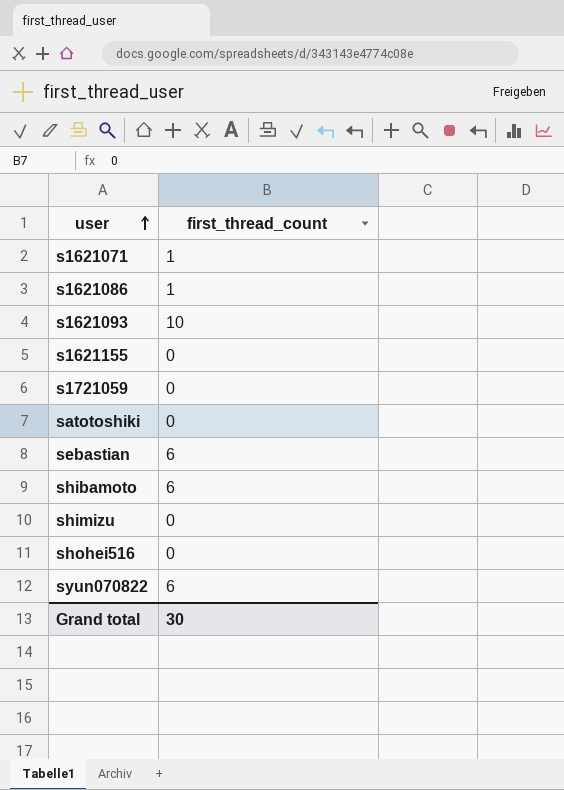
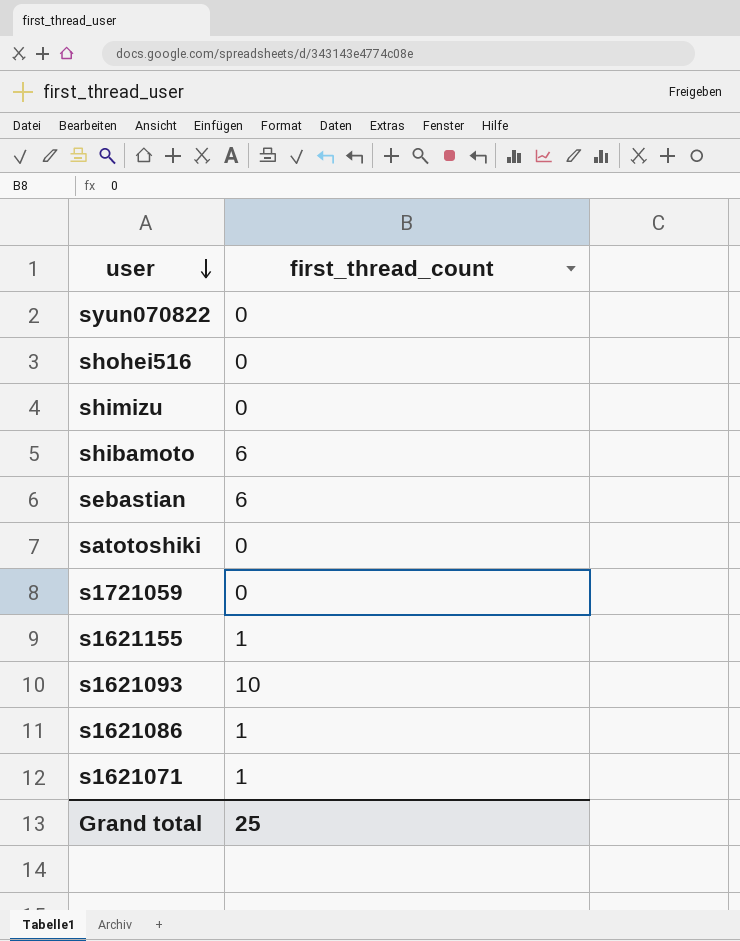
row order: user ascending -> user descending
syun070822 | first_thread_count: 6 -> 0
s1621155 | first_thread_count: 0 -> 1
Grand total | first_thread_count: 30 -> 25

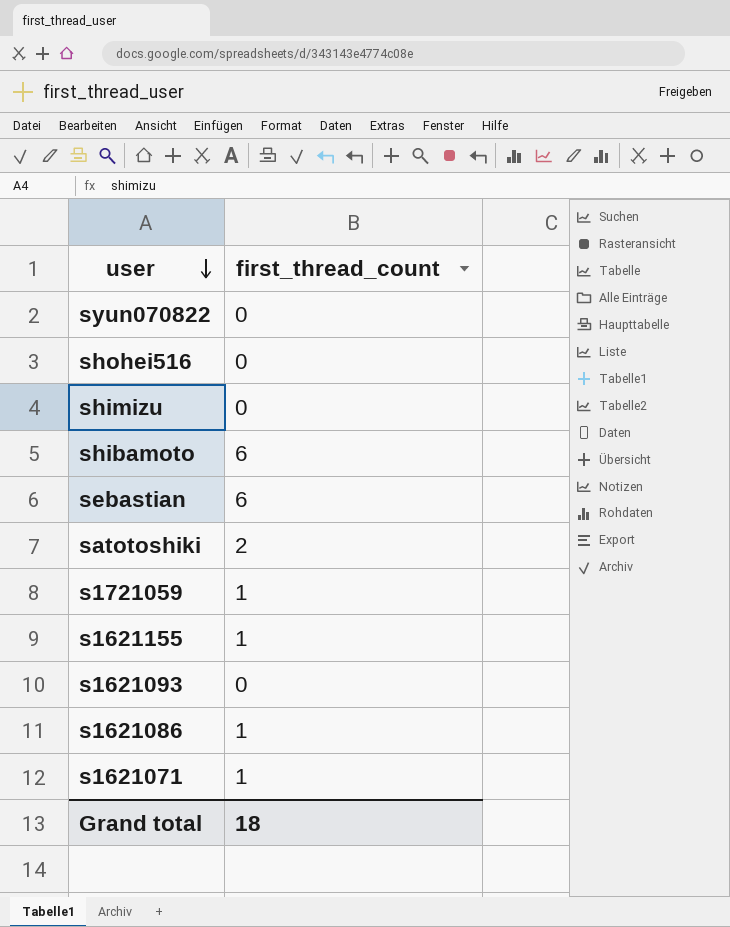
satotoshiki | first_thread_count: 0 -> 2
s1721059 | first_thread_count: 0 -> 1
s1621093 | first_thread_count: 10 -> 0
Grand total | first_thread_count: 25 -> 18

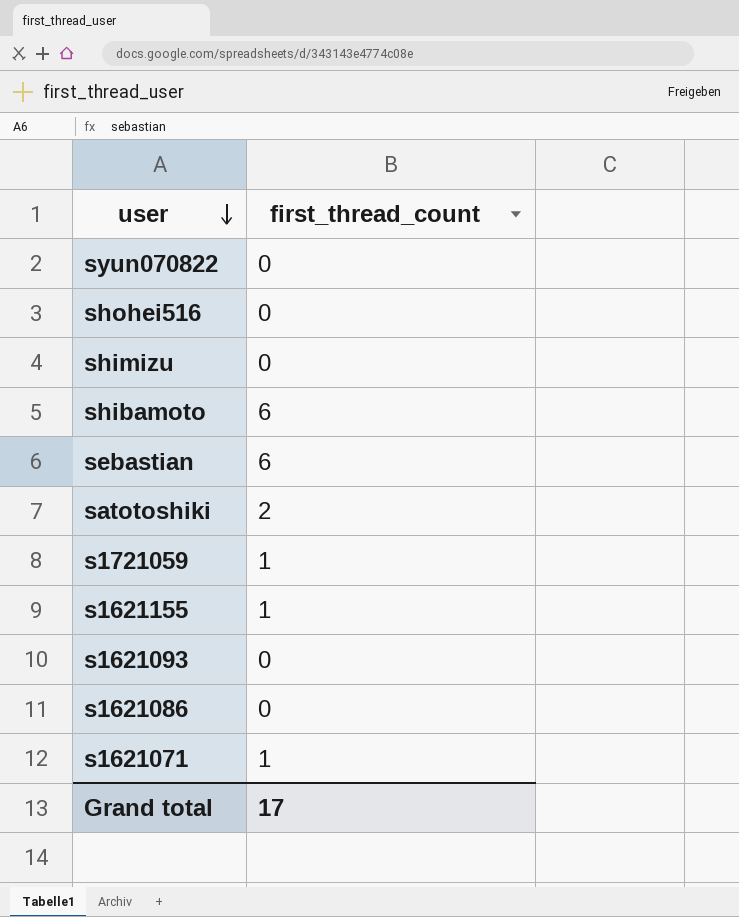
s1621086 | first_thread_count: 1 -> 0
Grand total | first_thread_count: 18 -> 17

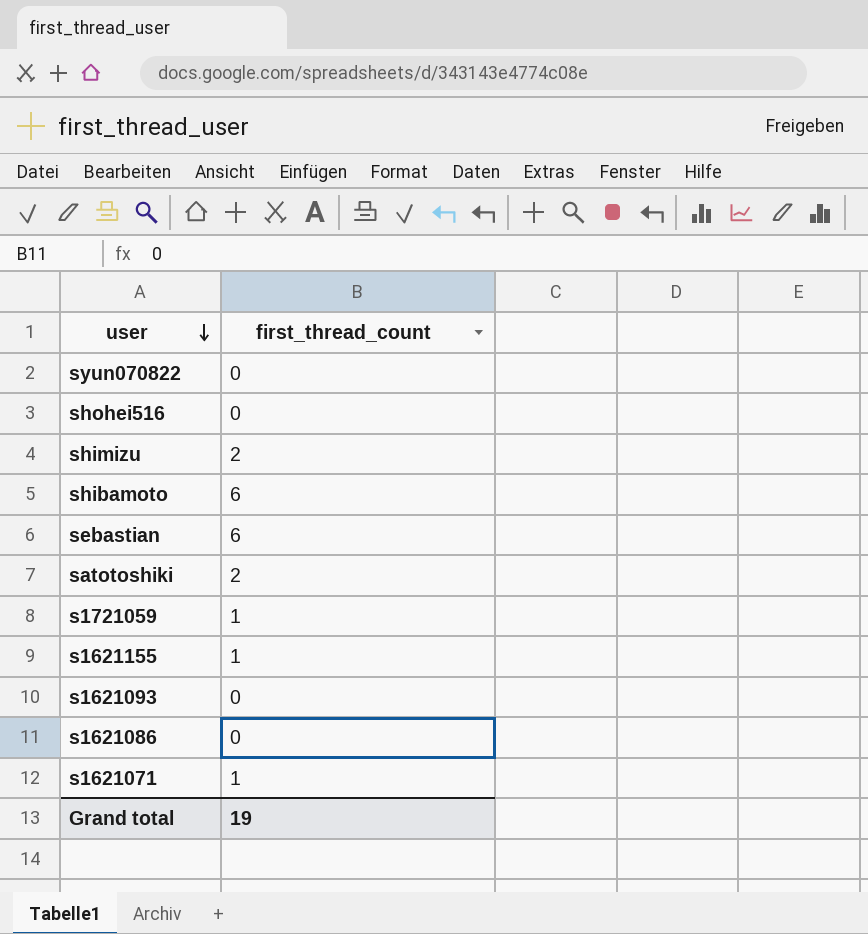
shimizu | first_thread_count: 0 -> 2
Grand total | first_thread_count: 17 -> 19

